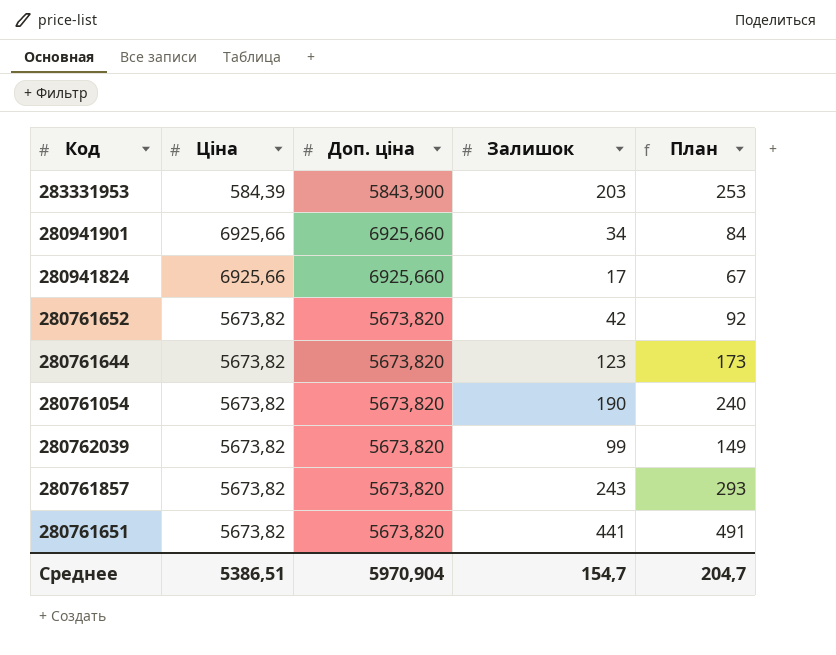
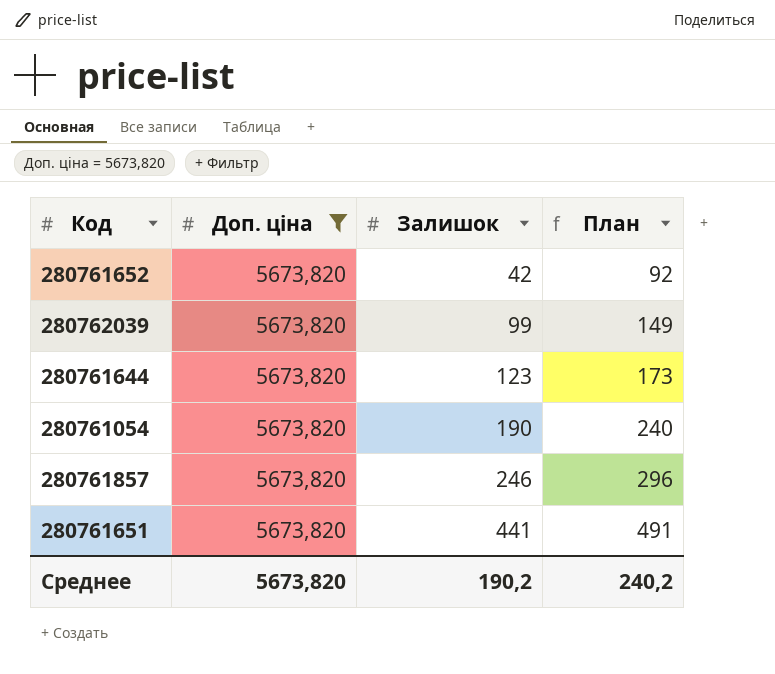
filter: none -> Доп. ціна = 5673,820
row order: none -> Залишок ascending
column Ціна | position: 2 -> none
280761857 | Залишок: 243 -> 246
280761857 | План: 293 -> 296
Среднее | Доп. ціна: 5970,904 -> 5673,820
Среднее | Залишок: 154,7 -> 190,2
Среднее | План: 204,7 -> 240,2

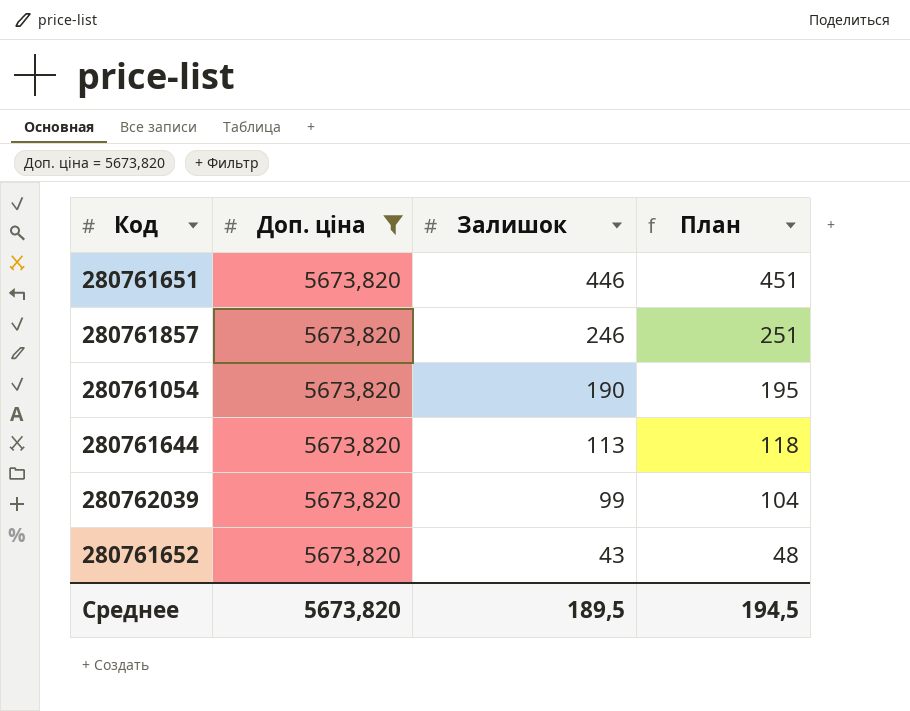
row order: Залишок ascending -> Залишок descending
column План | formula: [Залишок] + 50 -> [Залишок] + 5
280761651 | Залишок: 441 -> 446
280761644 | Залишок: 123 -> 113
280761652 | Залишок: 42 -> 43
Среднее | Залишок: 190,2 -> 189,5
Среднее | План: 240,2 -> 194,5

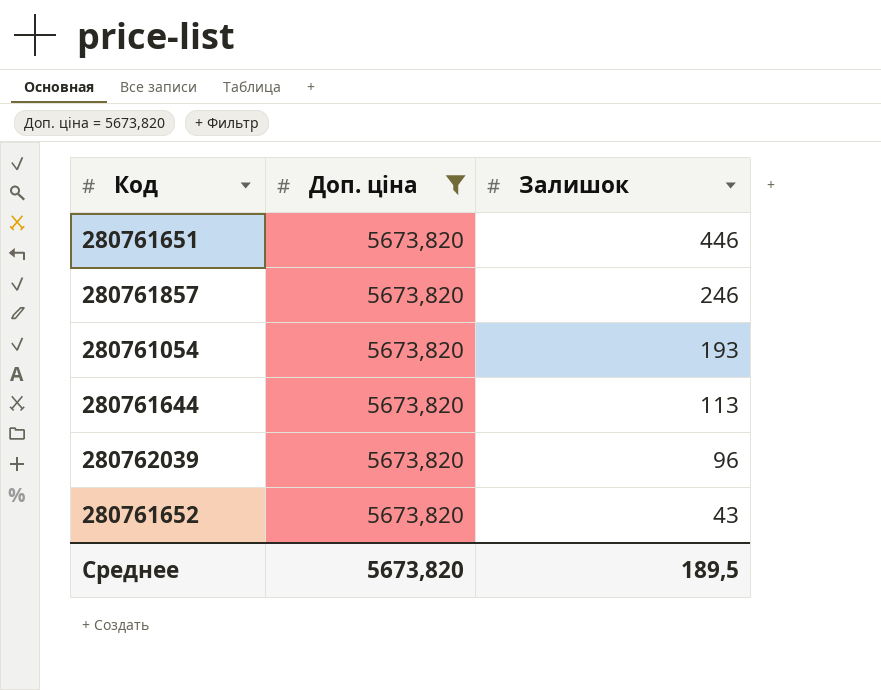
column План | formula: [Залишок] + 5 -> none
280761054 | Залишок: 190 -> 193
280762039 | Залишок: 99 -> 96

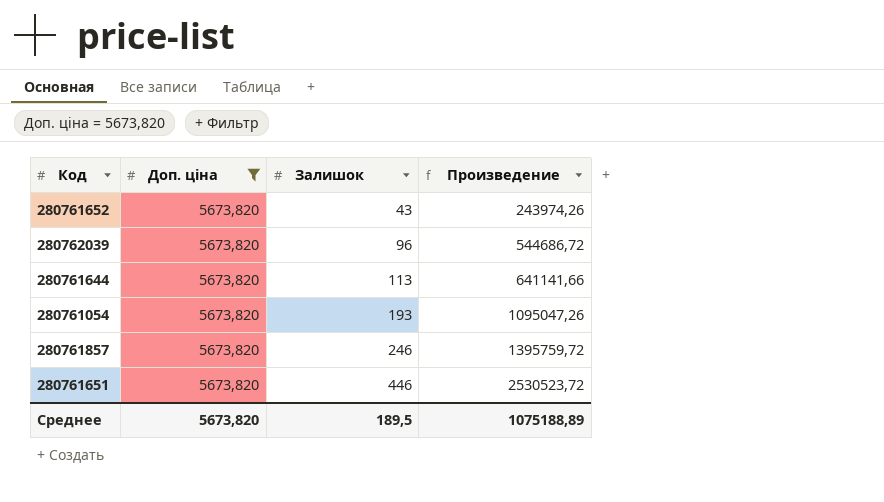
row order: Залишок descending -> Залишок ascending
column Произведение | formula: none -> [Доп. ціна] * [Залишок]

